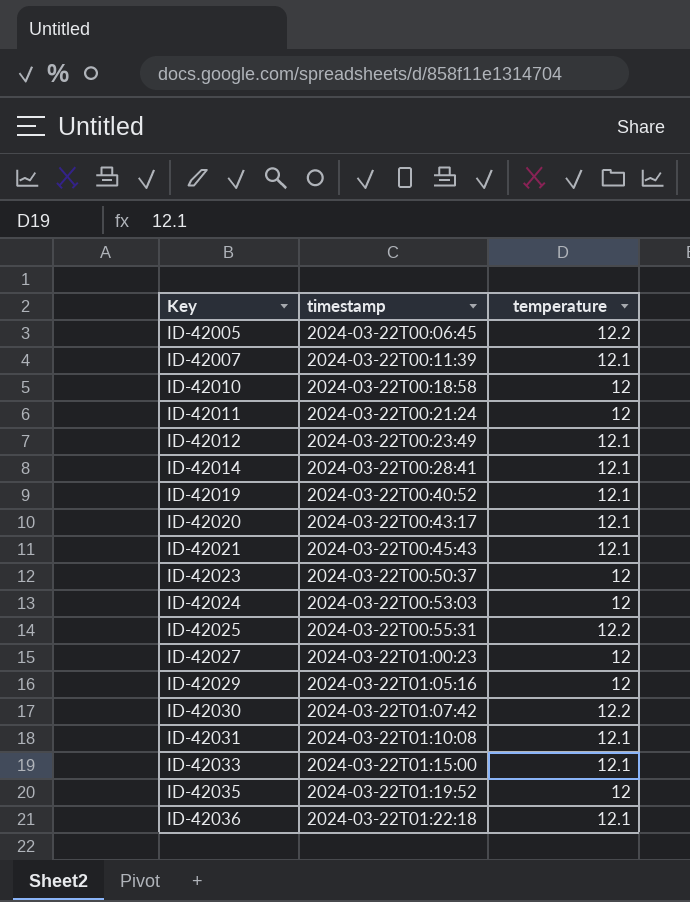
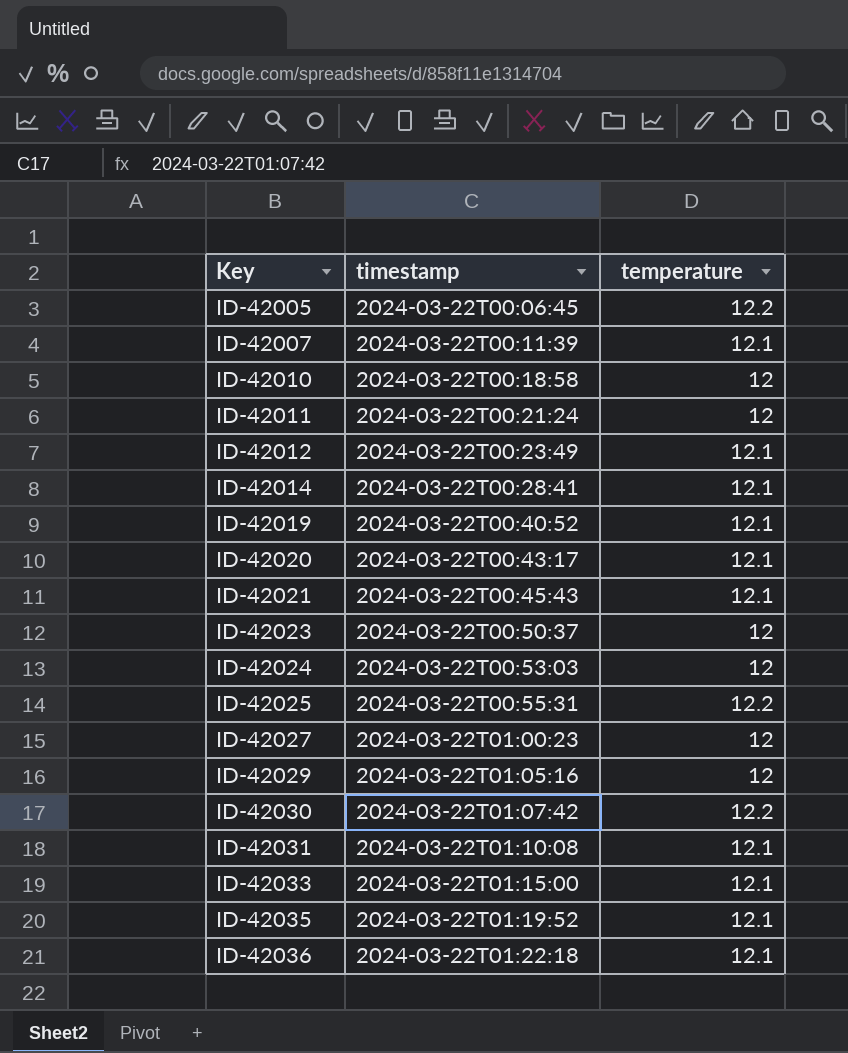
ID-42035 | temperature: 12 -> 12.1

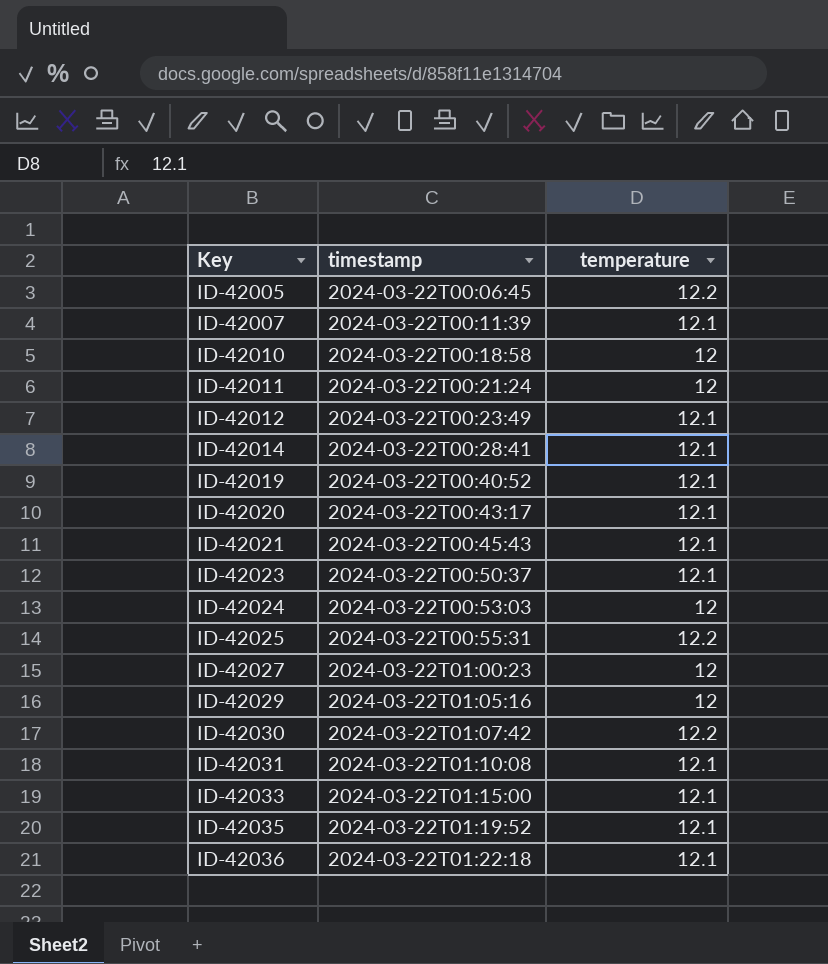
ID-42023 | temperature: 12 -> 12.1

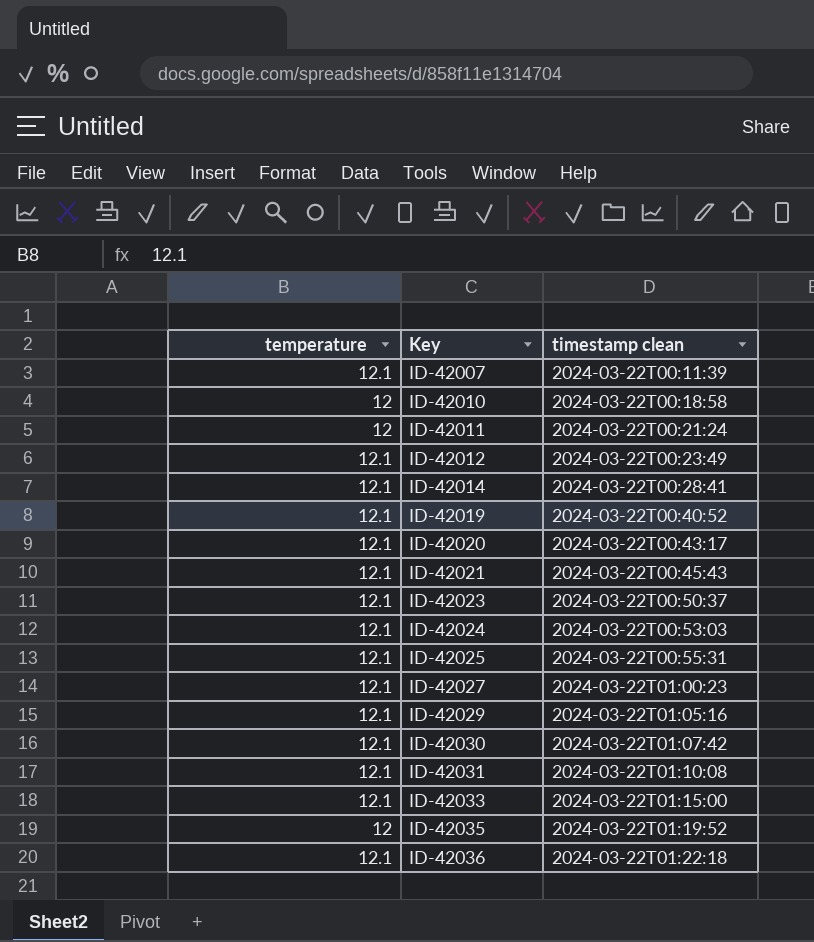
column temperature | position: 3 -> 1
column name: timestamp -> timestamp clean
row ID-42005: 2024-03-22T00:06:45 | 12.2 -> none
ID-42024 | temperature: 12 -> 12.1
ID-42025 | temperature: 12.2 -> 12.1
ID-42027 | temperature: 12 -> 12.1
ID-42029 | temperature: 12 -> 12.1
ID-42030 | temperature: 12.2 -> 12.1
ID-42035 | temperature: 12.1 -> 12

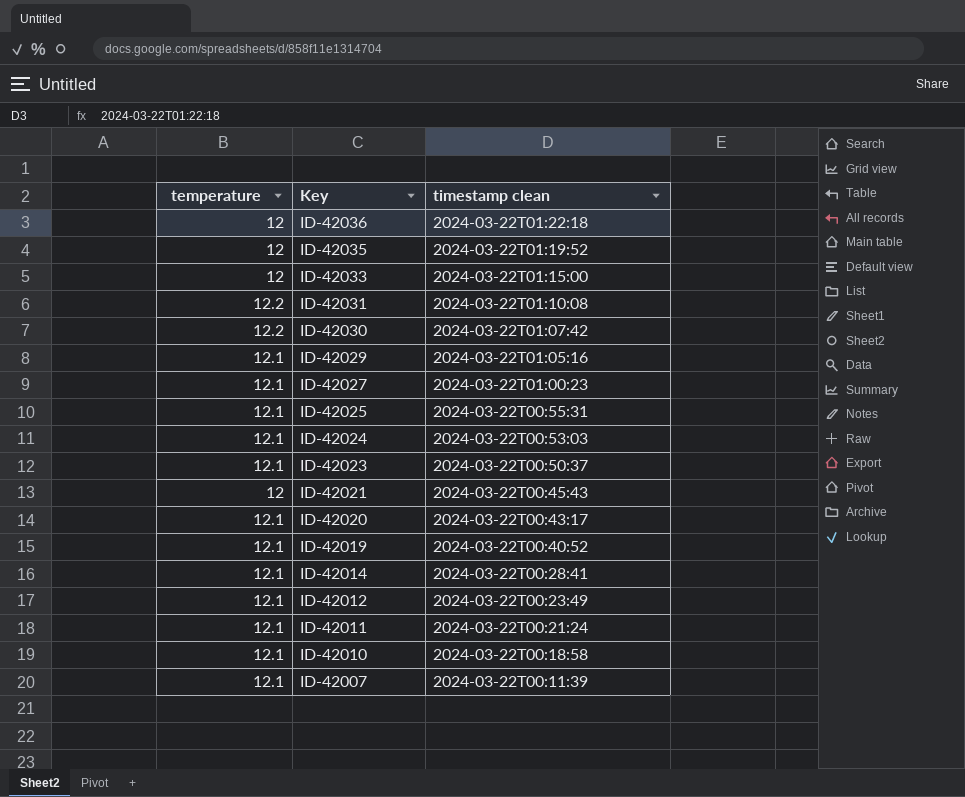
row order: Key ascending -> Key descending
ID-42036 | temperature: 12.1 -> 12
ID-42033 | temperature: 12.1 -> 12
ID-42031 | temperature: 12.1 -> 12.2
ID-42030 | temperature: 12.1 -> 12.2
ID-42021 | temperature: 12.1 -> 12
ID-42011 | temperature: 12 -> 12.1
ID-42010 | temperature: 12 -> 12.1

